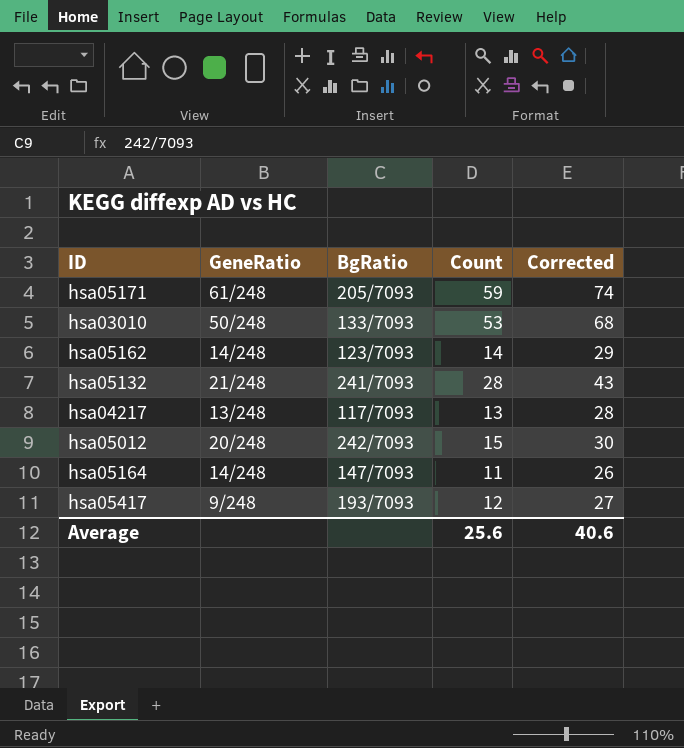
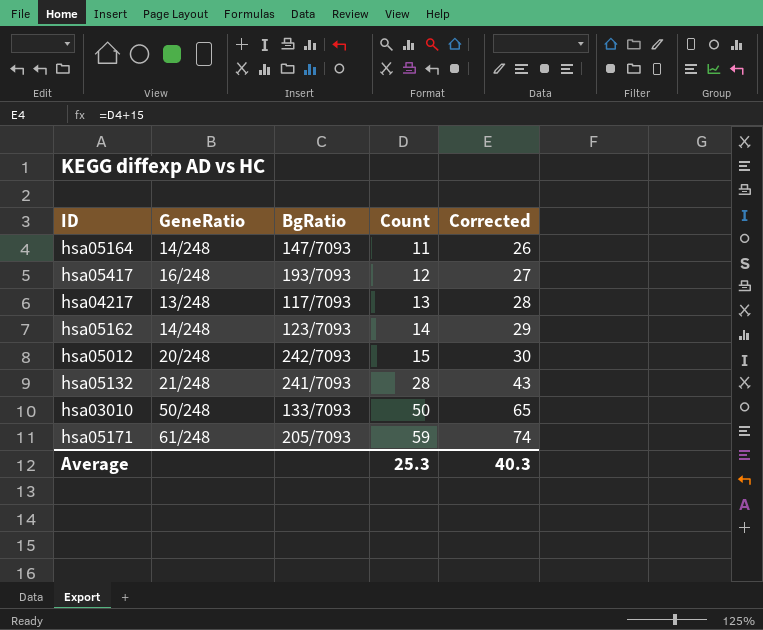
row order: none -> Count ascending
hsa05417 | GeneRatio: 9/248 -> 16/248
hsa03010 | Count: 53 -> 50
hsa03010 | Corrected: 68 -> 65
Average | Count: 25.6 -> 25.3
Average | Corrected: 40.6 -> 40.3

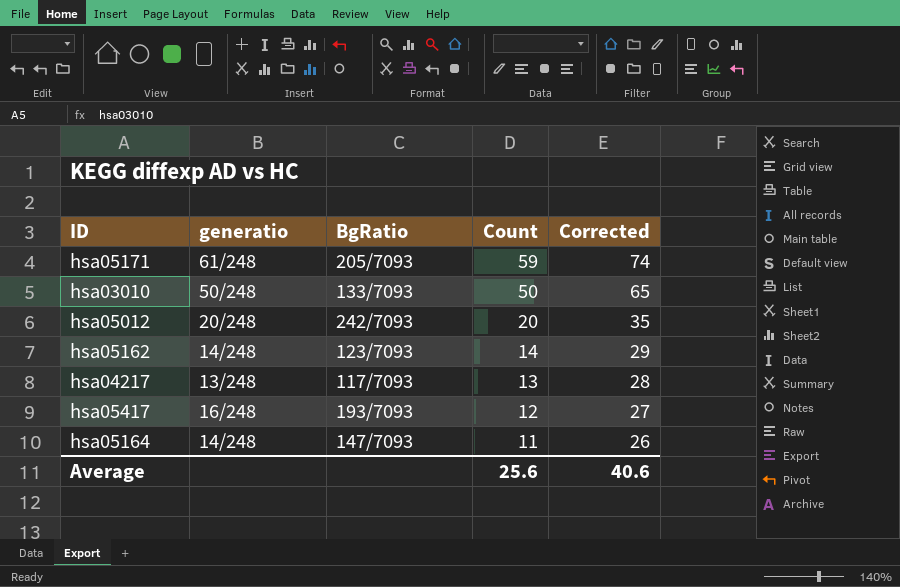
row order: Count ascending -> Count descending
column name: GeneRatio -> generatio
row hsa05132: 21/248 | 241/7093 | 28 | 43 -> none
hsa05012 | Count: 15 -> 20
hsa05012 | Corrected: 30 -> 35
Average | Count: 25.3 -> 25.6
Average | Corrected: 40.3 -> 40.6

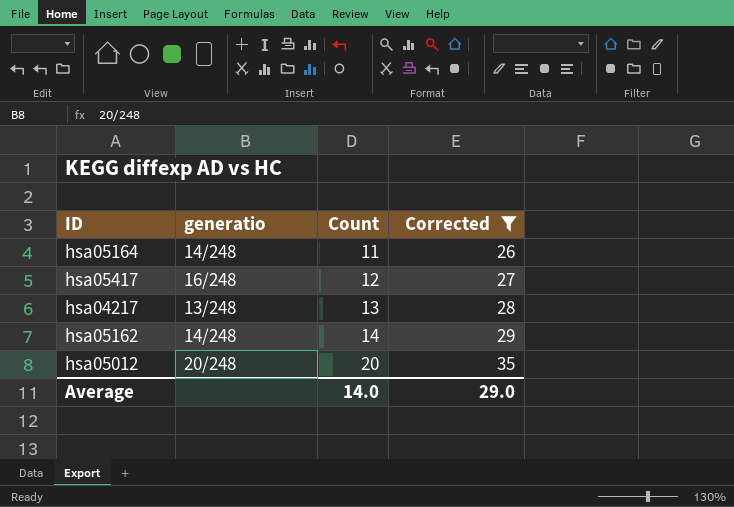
filter: none -> Corrected <= 35
row order: Count descending -> Count ascending
column BgRatio | position: 3 -> none
Average | Count: 25.6 -> 14.0
Average | Corrected: 40.6 -> 29.0

